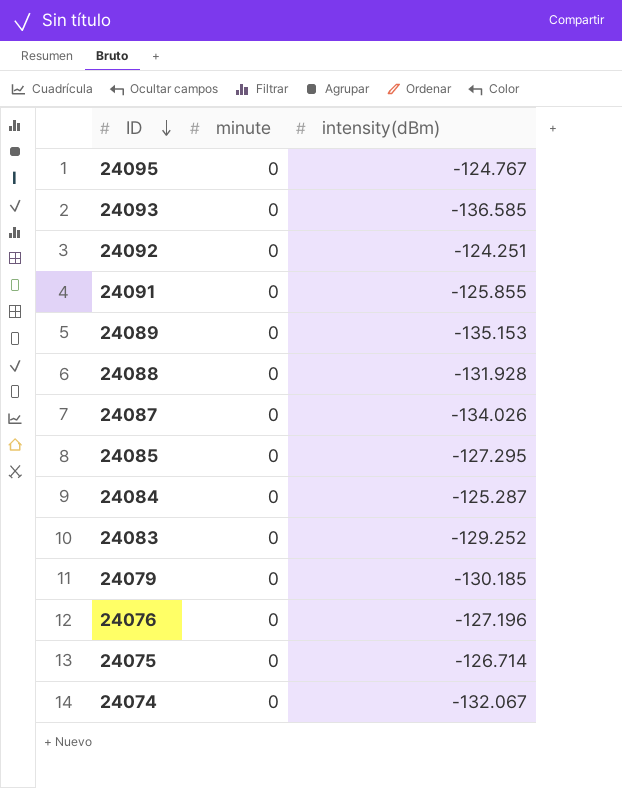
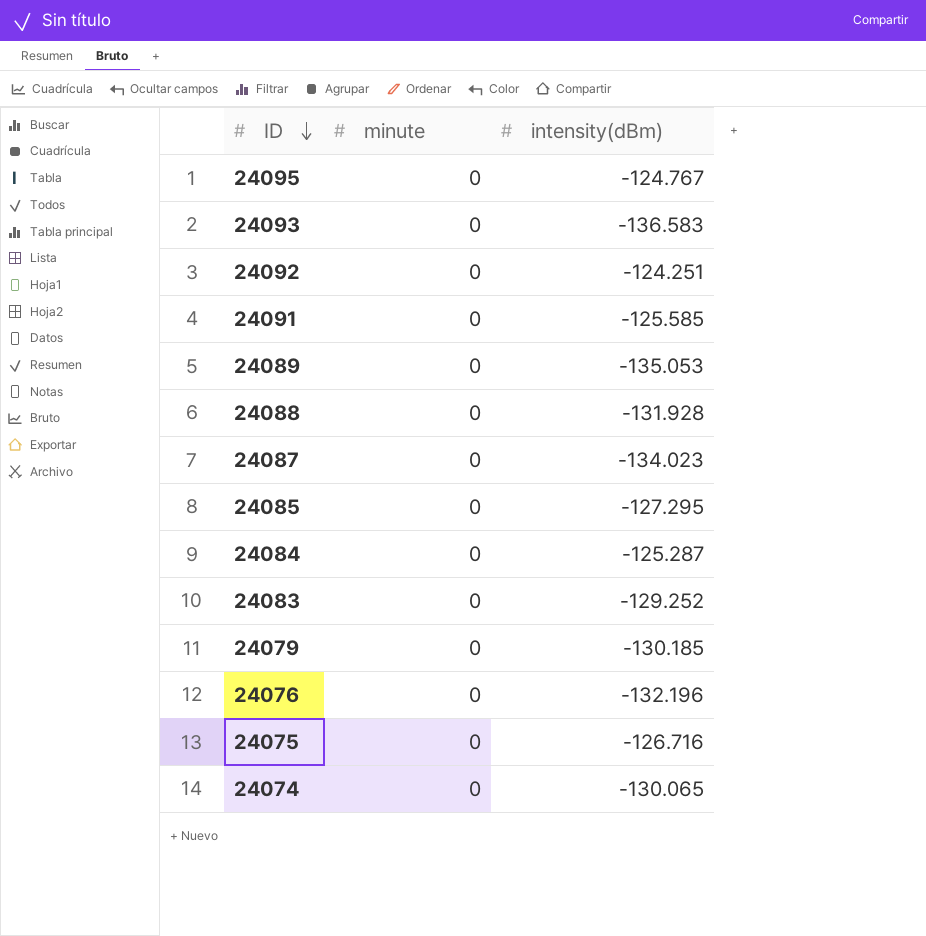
24093 | intensity(dBm): -136.585 -> -136.583
24091 | intensity(dBm): -125.855 -> -125.585
24089 | intensity(dBm): -135.153 -> -135.053
24087 | intensity(dBm): -134.026 -> -134.023
24076 | intensity(dBm): -127.196 -> -132.196
24075 | intensity(dBm): -126.714 -> -126.716
24074 | intensity(dBm): -132.067 -> -130.065

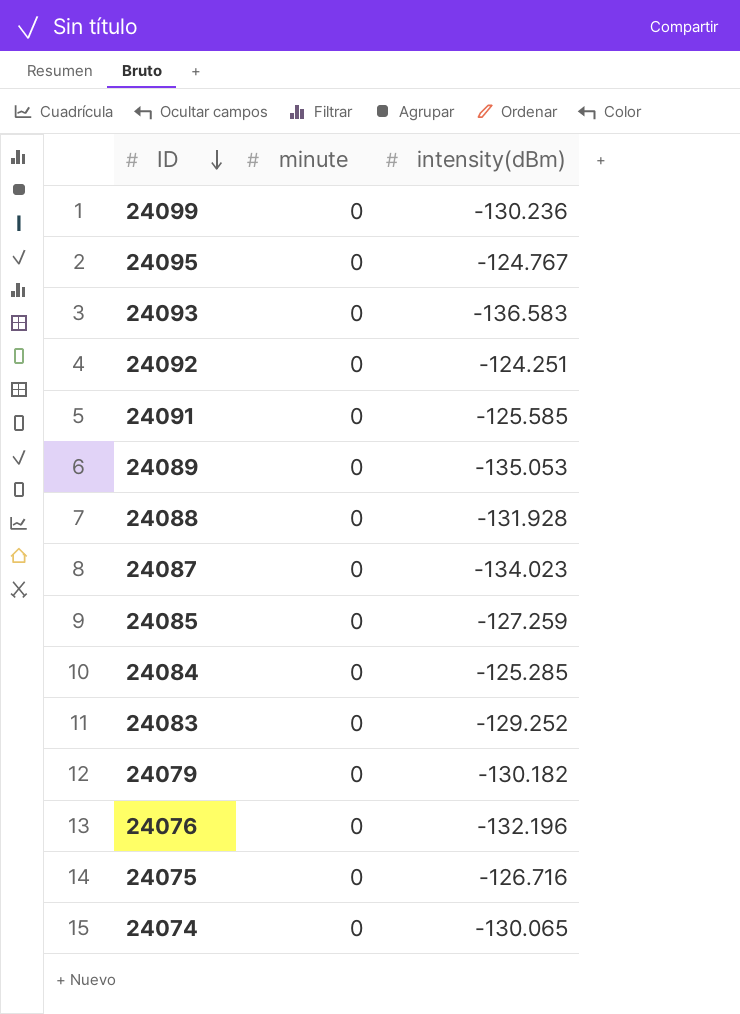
row 24099: none -> 0 | -130.236
24085 | intensity(dBm): -127.295 -> -127.259
24084 | intensity(dBm): -125.287 -> -125.285
24079 | intensity(dBm): -130.185 -> -130.182

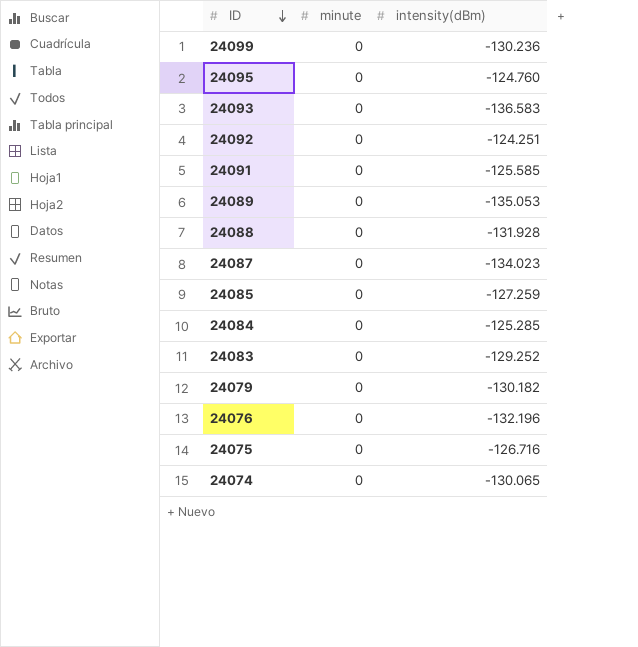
24095 | intensity(dBm): -124.767 -> -124.760

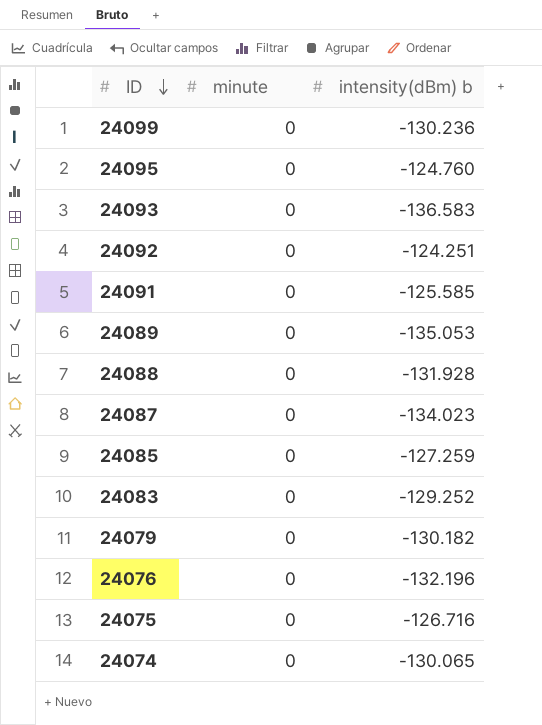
column name: intensity(dBm) -> intensity(dBm) b
row 24084: 0 | -125.285 -> none

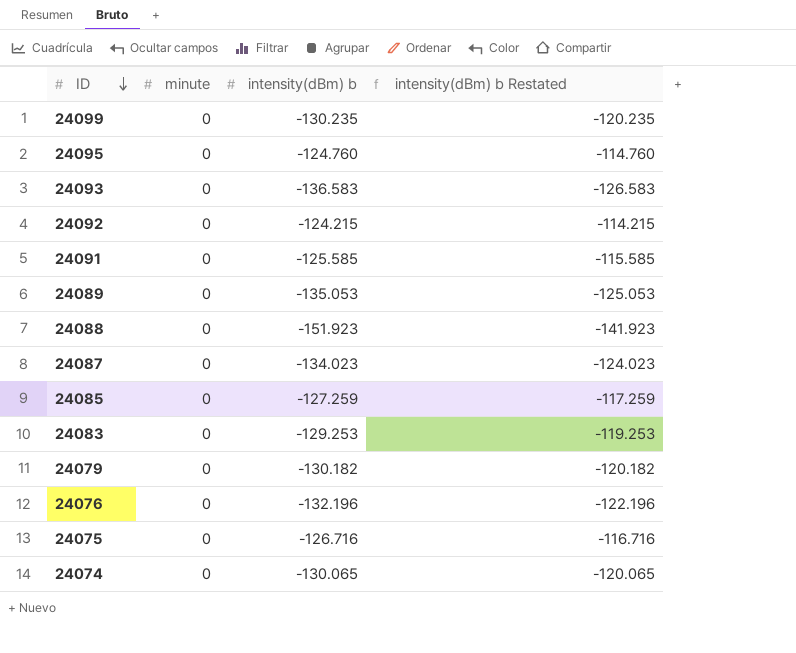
column intensity(dBm) b Restated | formula: none -> [intensity(dBm) b] + 10
24099 | intensity(dBm) b: -130.236 -> -130.235
24092 | intensity(dBm) b: -124.251 -> -124.215
24088 | intensity(dBm) b: -131.928 -> -151.923
24083 | intensity(dBm) b: -129.252 -> -129.253

